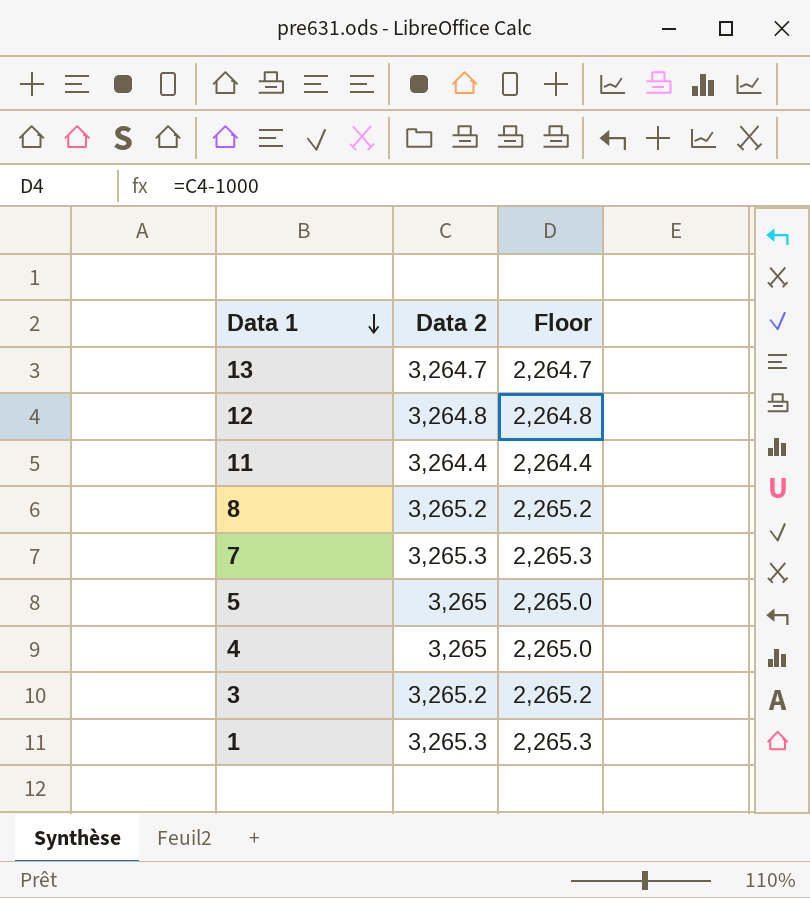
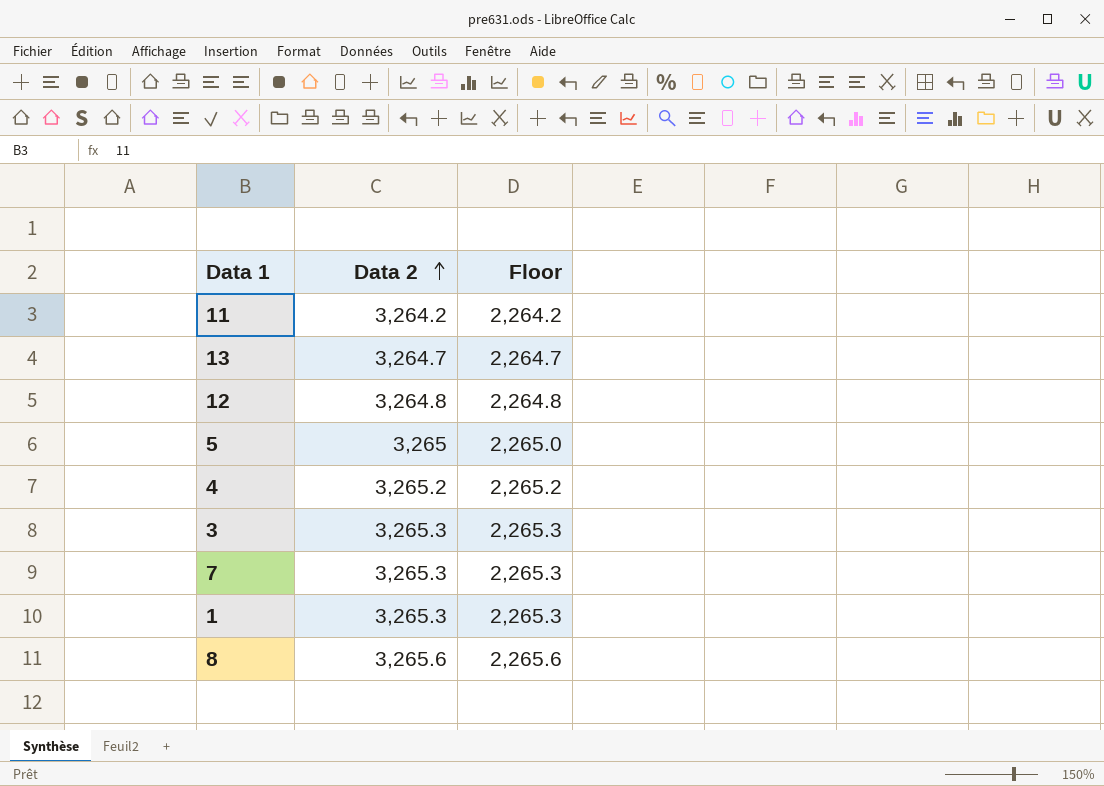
row order: Data 1 descending -> Data 2 ascending
11 | Data 2: 3,264.4 -> 3,264.2
11 | Floor: 2,264.4 -> 2,264.2
4 | Data 2: 3,265 -> 3,265.2
4 | Floor: 2,265.0 -> 2,265.2
3 | Data 2: 3,265.2 -> 3,265.3
3 | Floor: 2,265.2 -> 2,265.3
8 | Data 2: 3,265.2 -> 3,265.6
8 | Floor: 2,265.2 -> 2,265.6

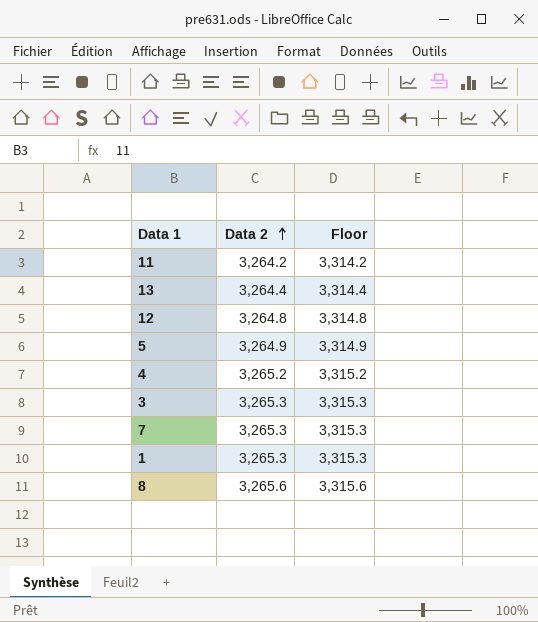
column Floor | formula: [Data 2] - 1000 -> [Data 2] + 50
13 | Data 2: 3,264.7 -> 3,264.4
5 | Data 2: 3,265 -> 3,264.9

